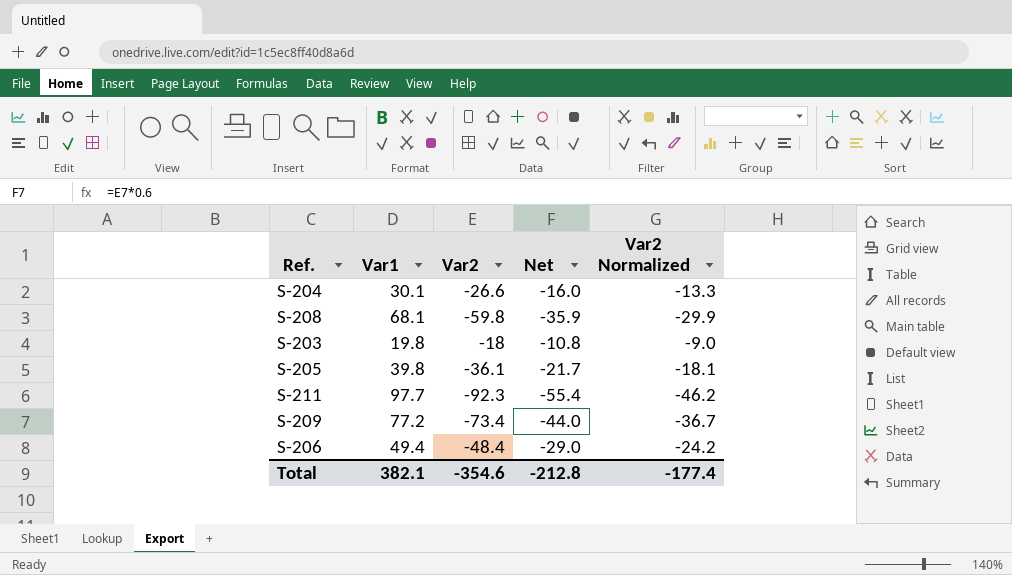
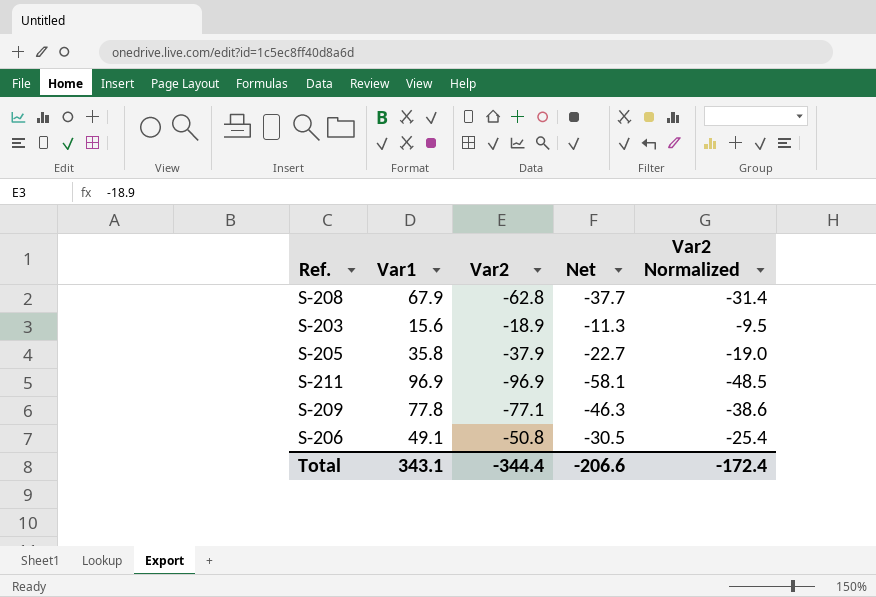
row S-204: 30.1 | -26.6 | -16.0 | -13.3 -> none
S-208 | Var1: 68.1 -> 67.9
S-208 | Var2: -59.8 -> -62.8
S-208 | Net: -35.9 -> -37.7
S-208 | Var2 Normalized: -29.9 -> -31.4
S-203 | Var1: 19.8 -> 15.6
S-203 | Var2: -18 -> -18.9
S-203 | Net: -10.8 -> -11.3
S-203 | Var2 Normalized: -9.0 -> -9.5
S-205 | Var1: 39.8 -> 35.8
S-205 | Var2: -36.1 -> -37.9
S-205 | Net: -21.7 -> -22.7
S-205 | Var2 Normalized: -18.1 -> -19.0
S-211 | Var1: 97.7 -> 96.9
S-211 | Var2: -92.3 -> -96.9
S-211 | Net: -55.4 -> -58.1
S-211 | Var2 Normalized: -46.2 -> -48.5
S-209 | Var1: 77.2 -> 77.8
S-209 | Var2: -73.4 -> -77.1
S-209 | Net: -44.0 -> -46.3
S-209 | Var2 Normalized: -36.7 -> -38.6
S-206 | Var1: 49.4 -> 49.1
S-206 | Var2: -48.4 -> -50.8
S-206 | Net: -29.0 -> -30.5
S-206 | Var2 Normalized: -24.2 -> -25.4
Total | Var1: 382.1 -> 343.1
Total | Var2: -354.6 -> -344.4
Total | Net: -212.8 -> -206.6
Total | Var2 Normalized: -177.4 -> -172.4

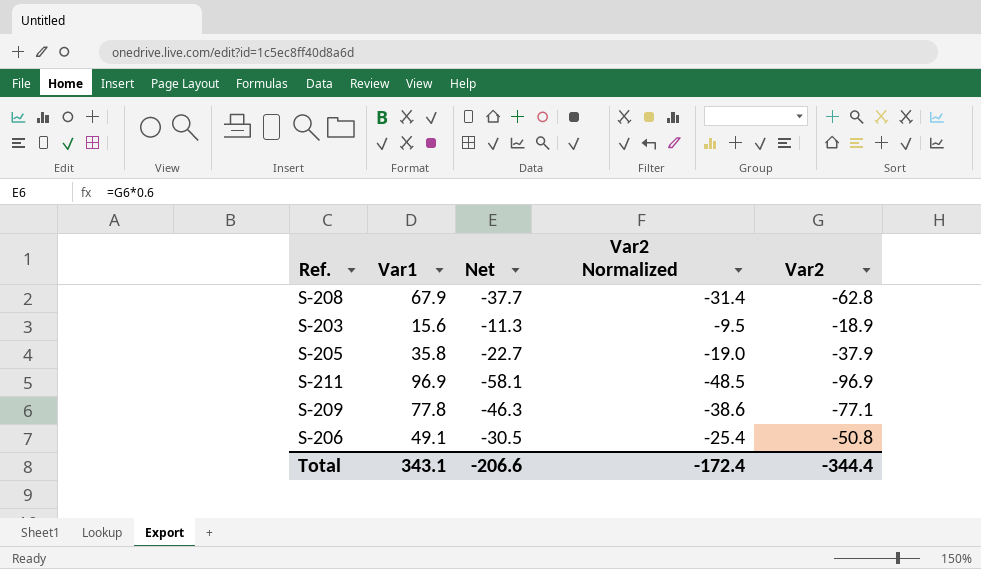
column Var2 | position: 3 -> 5

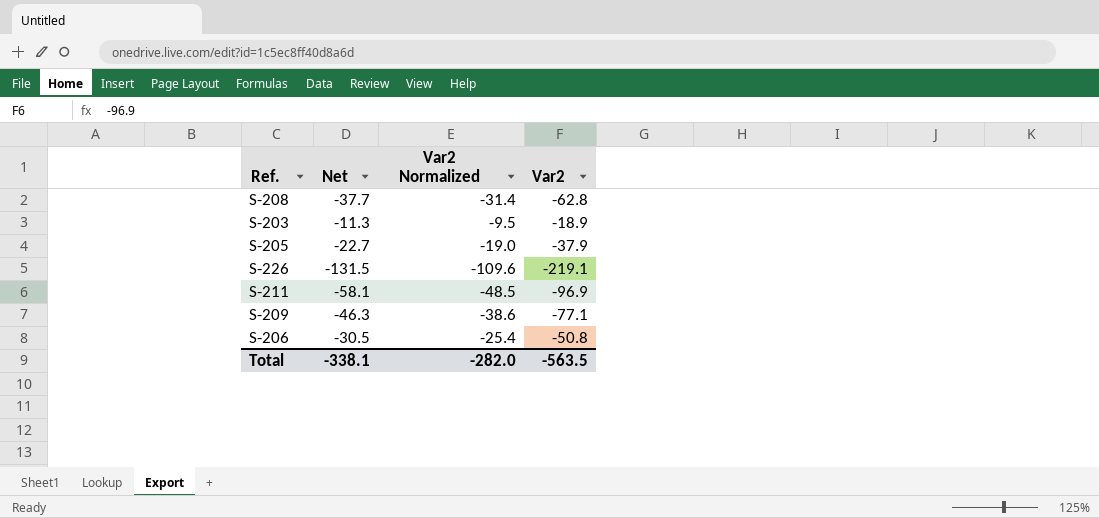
column Var1 | position: 2 -> none
row S-226: none -> -131.5 | -109.6 | -219.1
Total | Net: -206.6 -> -338.1
Total | Var2 Normalized: -172.4 -> -282.0
Total | Var2: -344.4 -> -563.5

